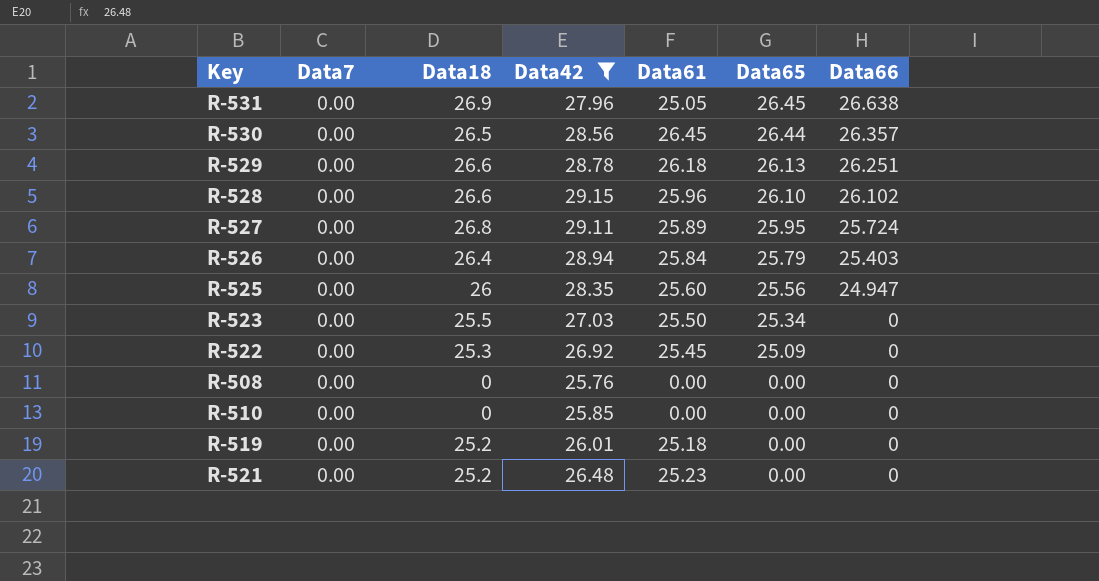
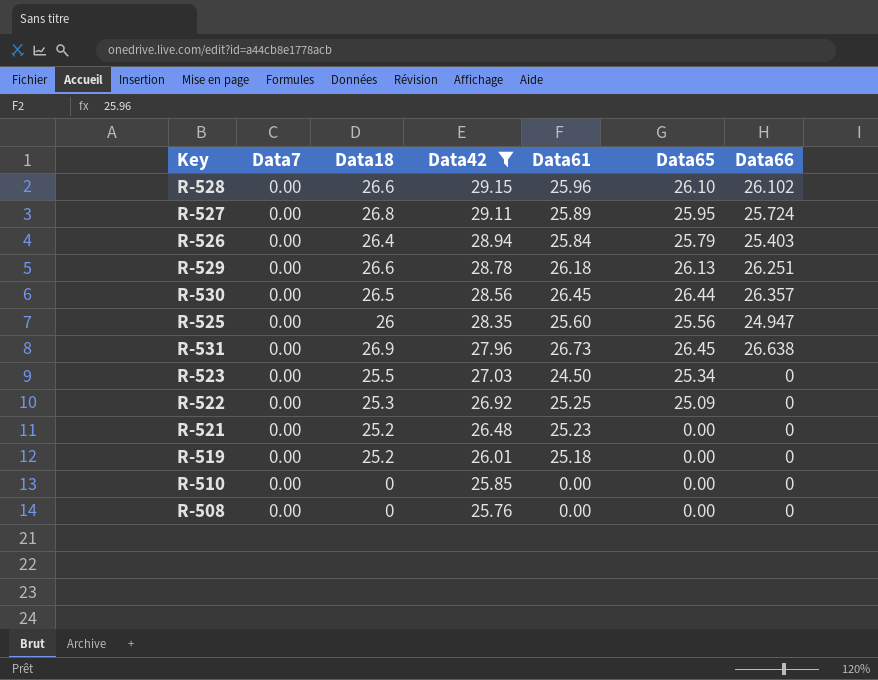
row order: Data65 descending -> Data42 descending
R-531 | Data61: 25.05 -> 26.73
R-523 | Data61: 25.50 -> 24.50
R-522 | Data61: 25.45 -> 25.25

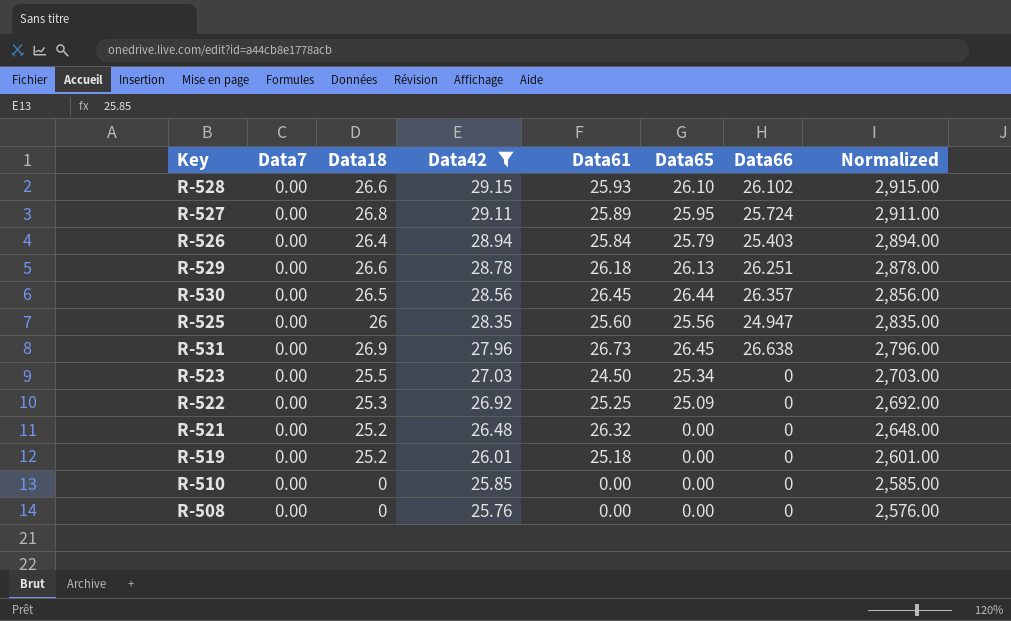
column Normalized | formula: none -> [Data42] * 100
R-528 | Data61: 25.96 -> 25.93
R-521 | Data61: 25.23 -> 26.32

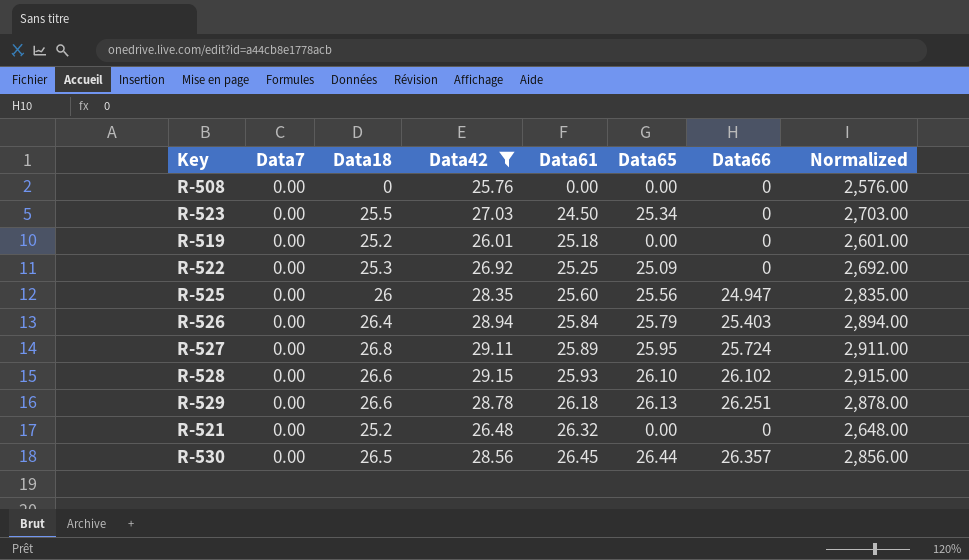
row order: Data42 descending -> Data61 ascending
row R-531: 0.00 | 26.9 | 27.96 | 26.73 | 26.45 | 26.638 | 2,796.00 -> none
row R-510: 0.00 | 0 | 25.85 | 0.00 | 0.00 | 0 | 2,585.00 -> none

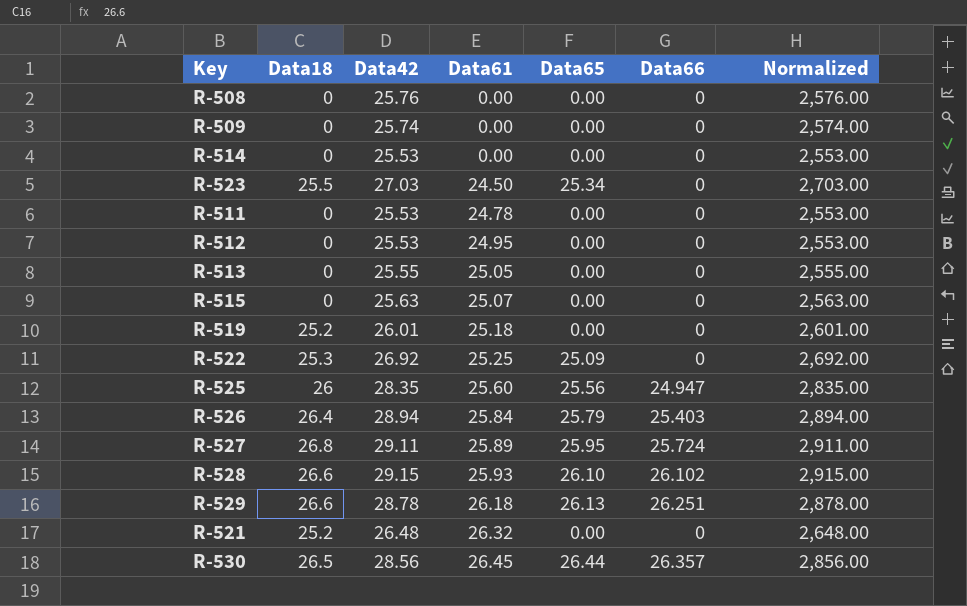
filter: Data42 >= 25.76 -> none
column Data7 | position: 2 -> none

